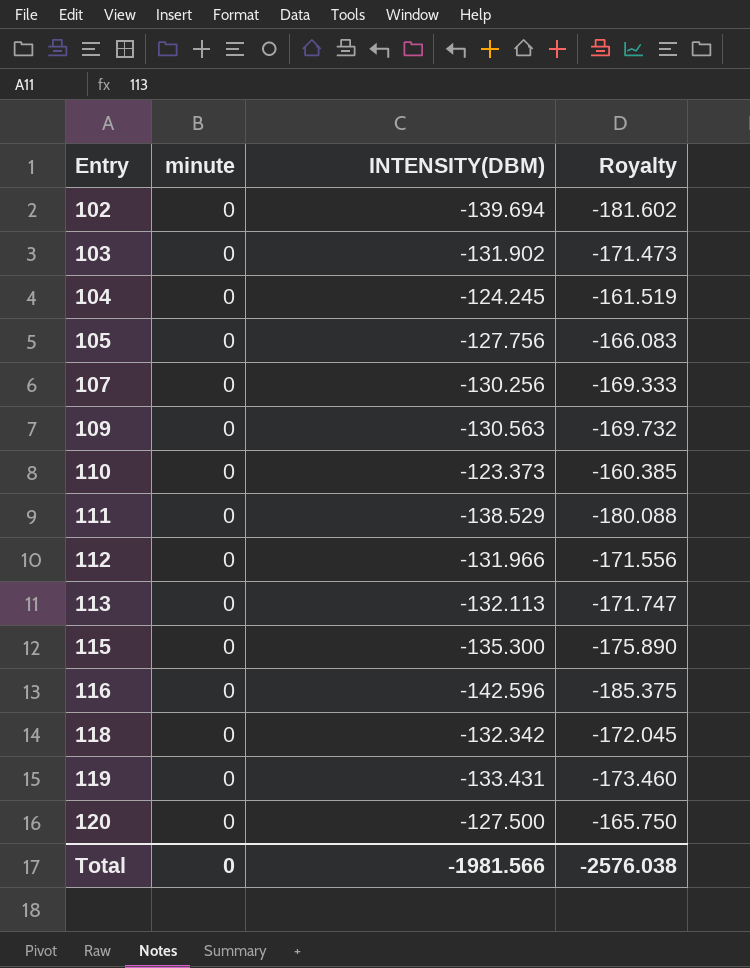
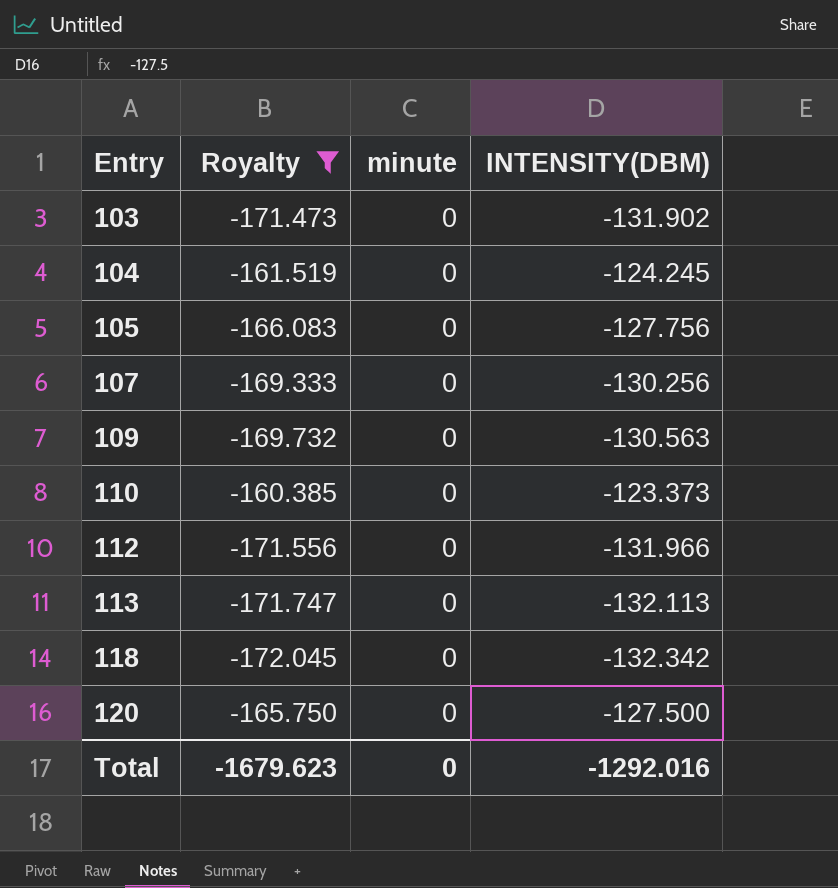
filter: none -> Royalty >= -172.045
column Royalty | position: 4 -> 2
Total | Royalty: -2576.038 -> -1679.623
Total | INTENSITY(DBM): -1981.566 -> -1292.016

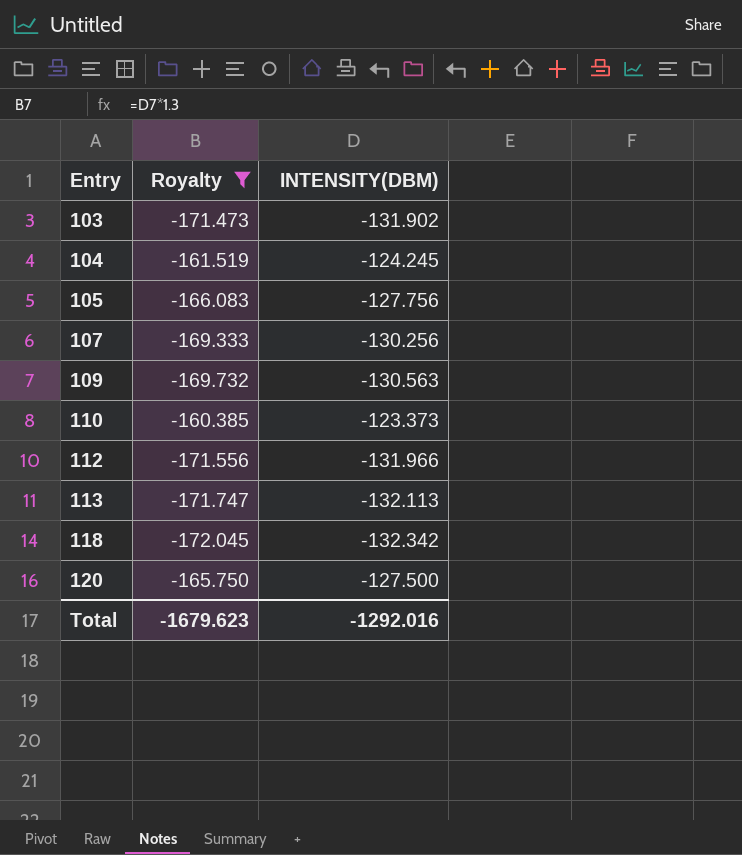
column minute | position: 3 -> none

